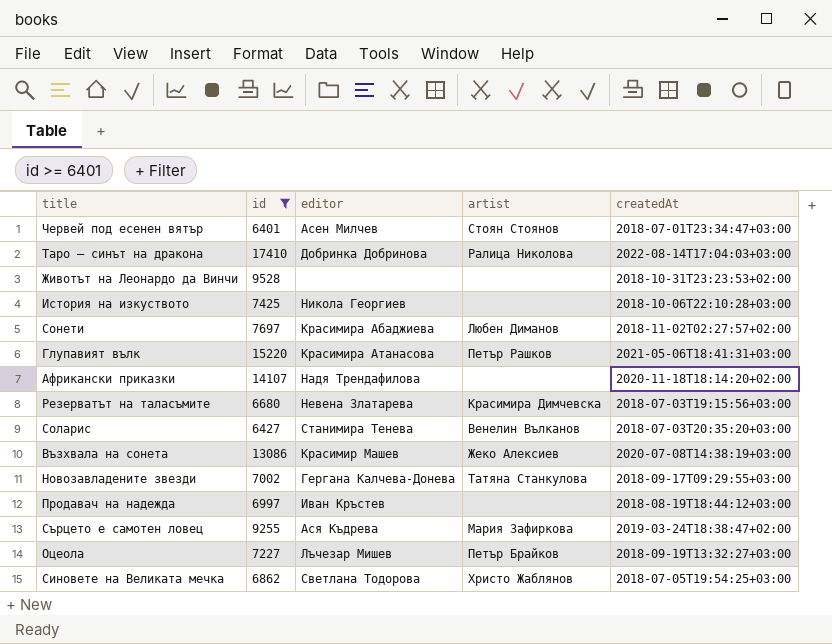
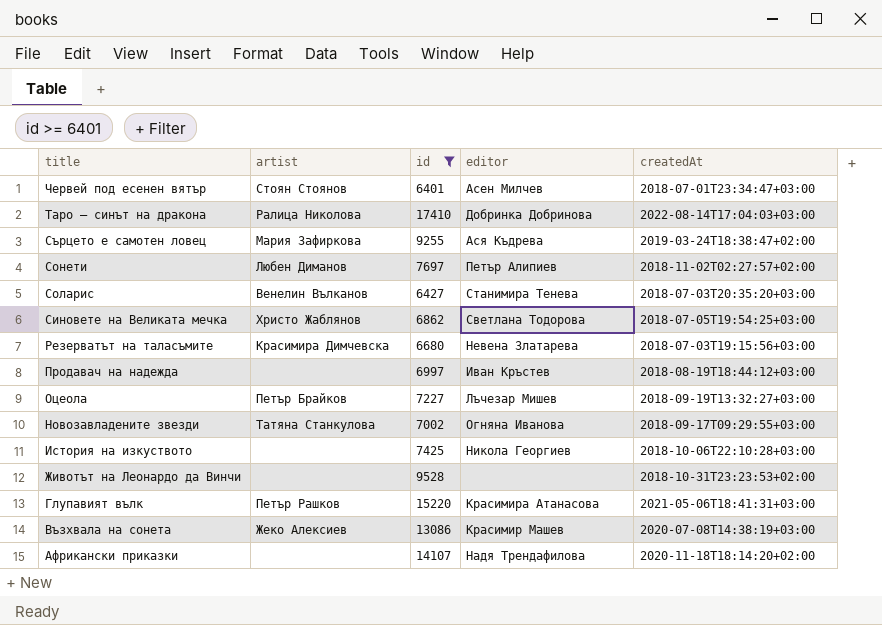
row order: none -> title descending
column artist | position: 4 -> 2
Сонети | editor: Красимира Абаджиева -> Петър Алипиев
Новозавладените звезди | editor: Гергана Калчева-Донева -> Огняна Иванова

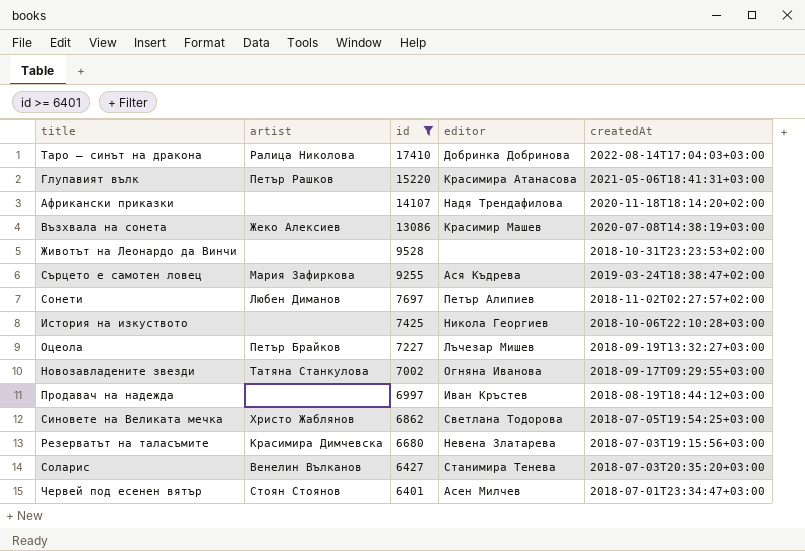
row order: title descending -> id descending

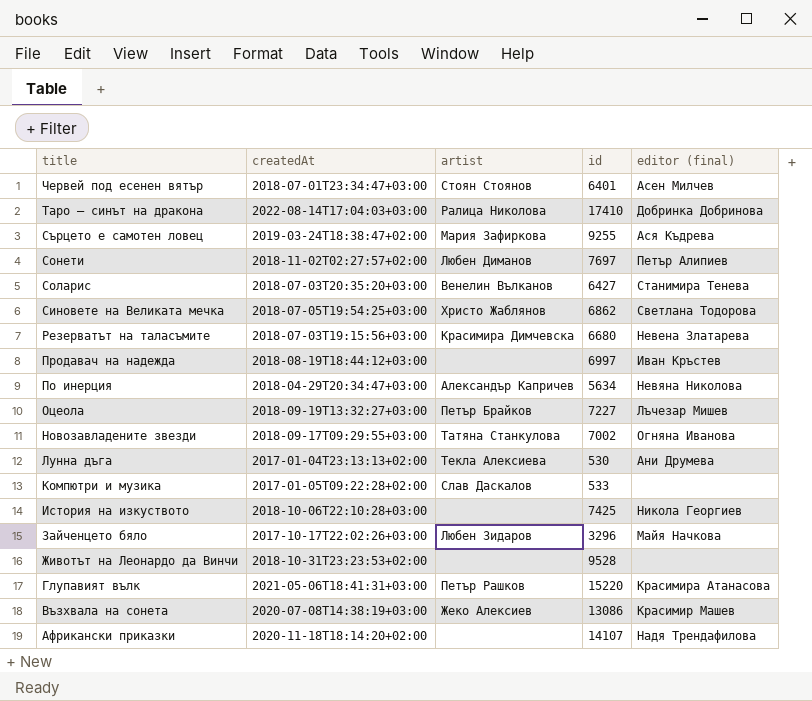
filter: id >= 6401 -> none
row order: id descending -> title descending
column createdAt | position: 5 -> 2
column name: editor -> editor (final)

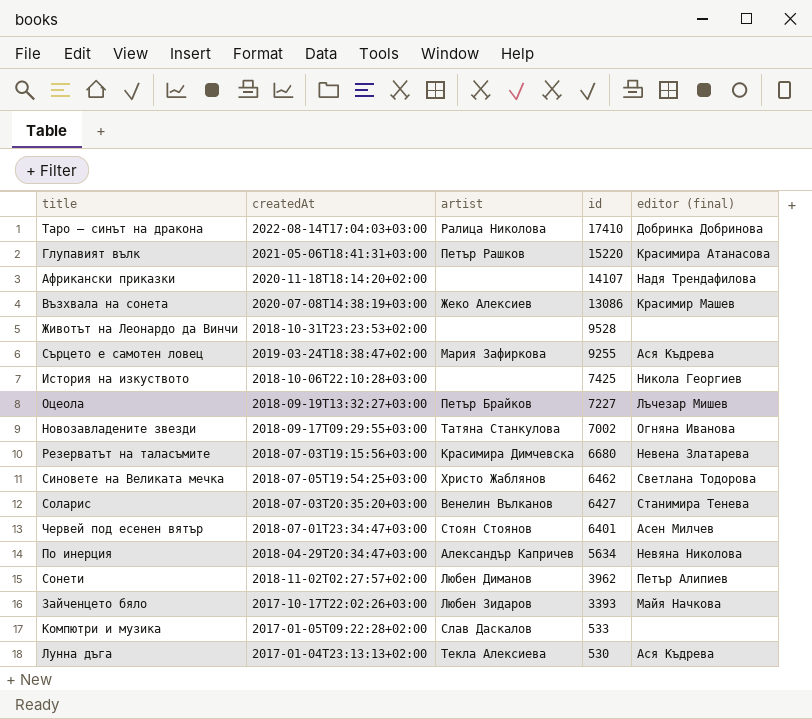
row order: title descending -> id descending
row Продавач на надежда: 2018-08-19T18:44:12+03:00 | none | 6997 | Иван Кръстев -> none
Синовете на Великата мечка | id: 6862 -> 6462
Сонети | id: 7697 -> 3962
Зайченцето бяло | id: 3296 -> 3393
Лунна дъга | editor (final): Ани Друмева -> Ася Къдрева

